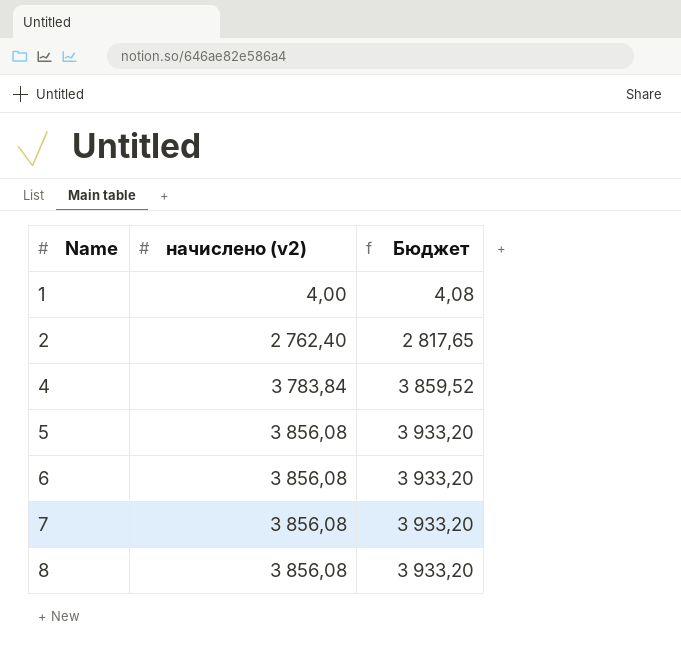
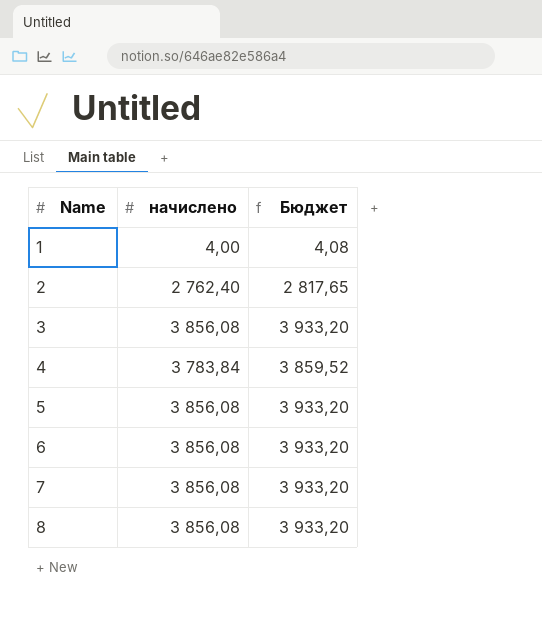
column name: начислено (v2) -> начислено
row 3: none -> 3 856,08 | 3 933,20

